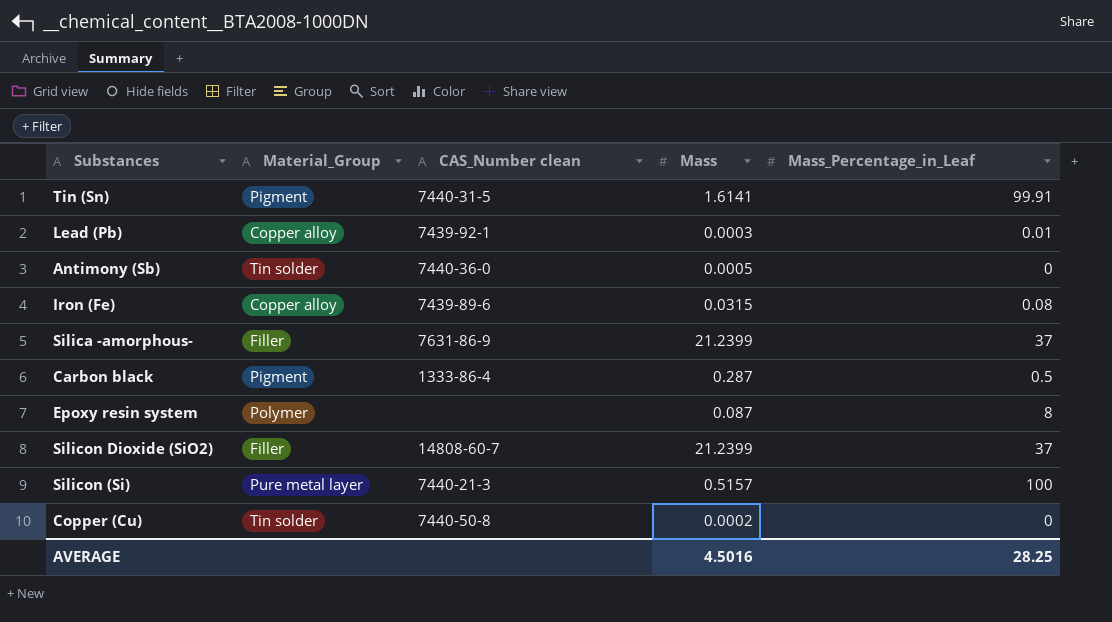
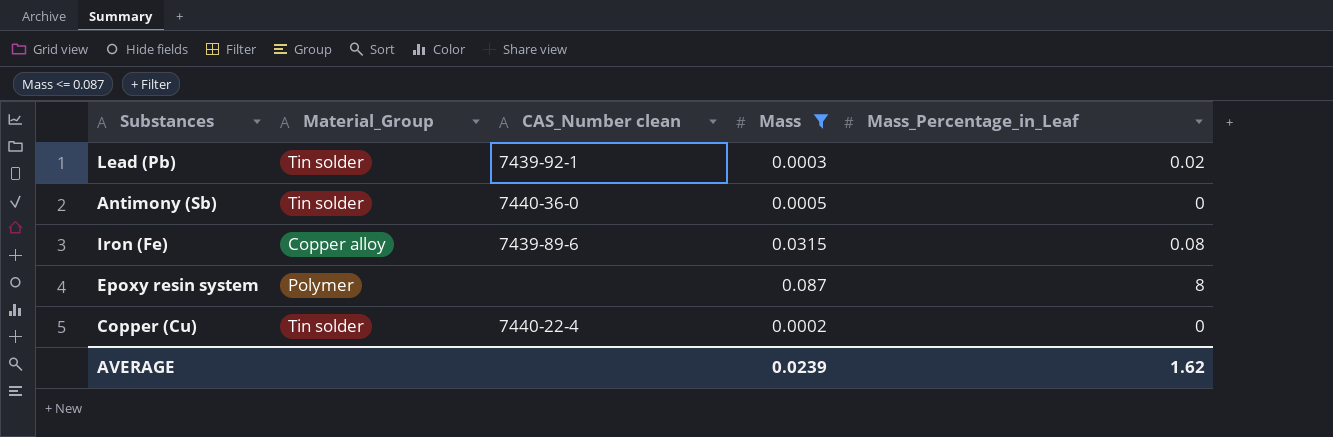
filter: none -> Mass <= 0.087
Lead (Pb) | Material_Group: Copper alloy -> Tin solder
Lead (Pb) | Mass_Percentage_in_Leaf: 0.01 -> 0.02
Copper (Cu) | CAS_Number clean: 7440-50-8 -> 7440-22-4
AVERAGE | Mass: 4.5016 -> 0.0239
AVERAGE | Mass_Percentage_in_Leaf: 28.25 -> 1.62

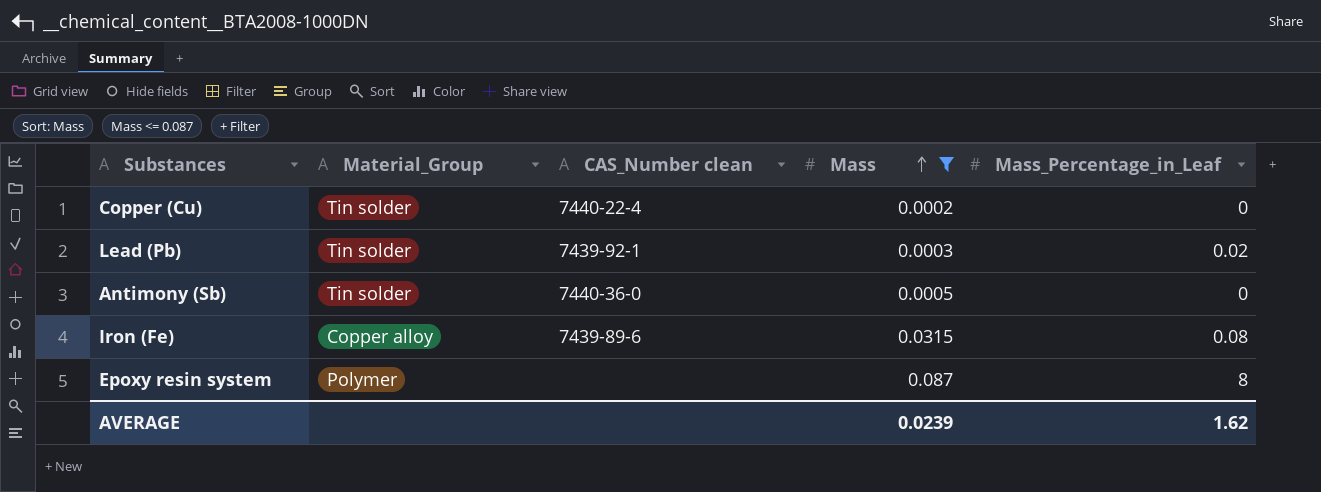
row order: none -> Mass ascending

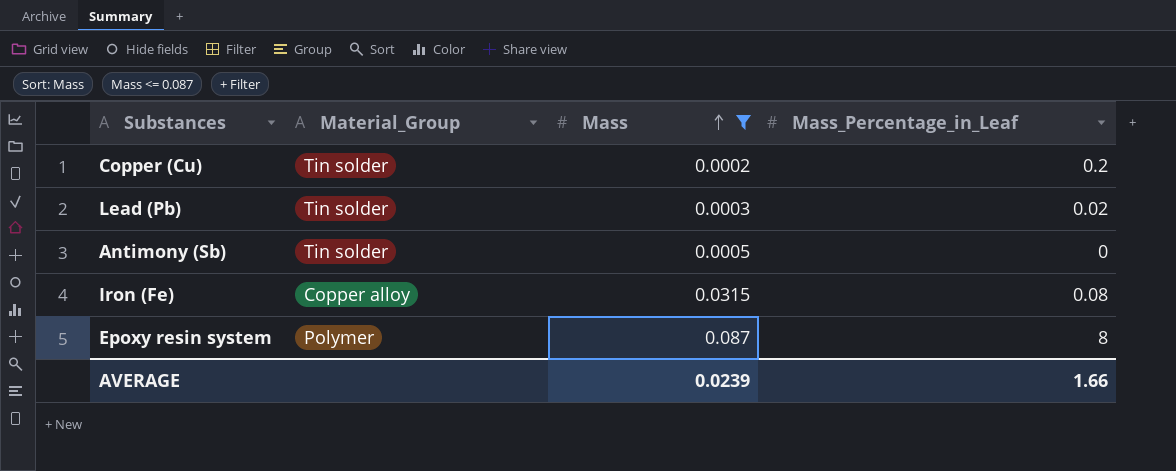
column CAS_Number clean | position: 3 -> none
Copper (Cu) | Mass_Percentage_in_Leaf: 0 -> 0.2
AVERAGE | Mass_Percentage_in_Leaf: 1.62 -> 1.66

